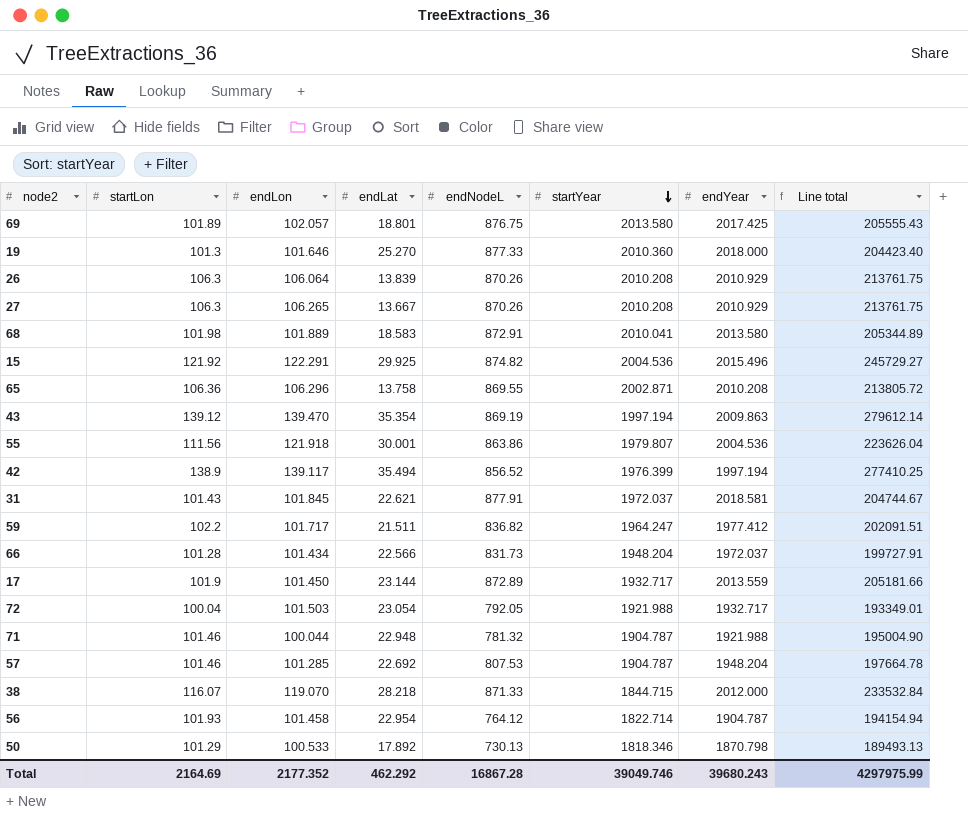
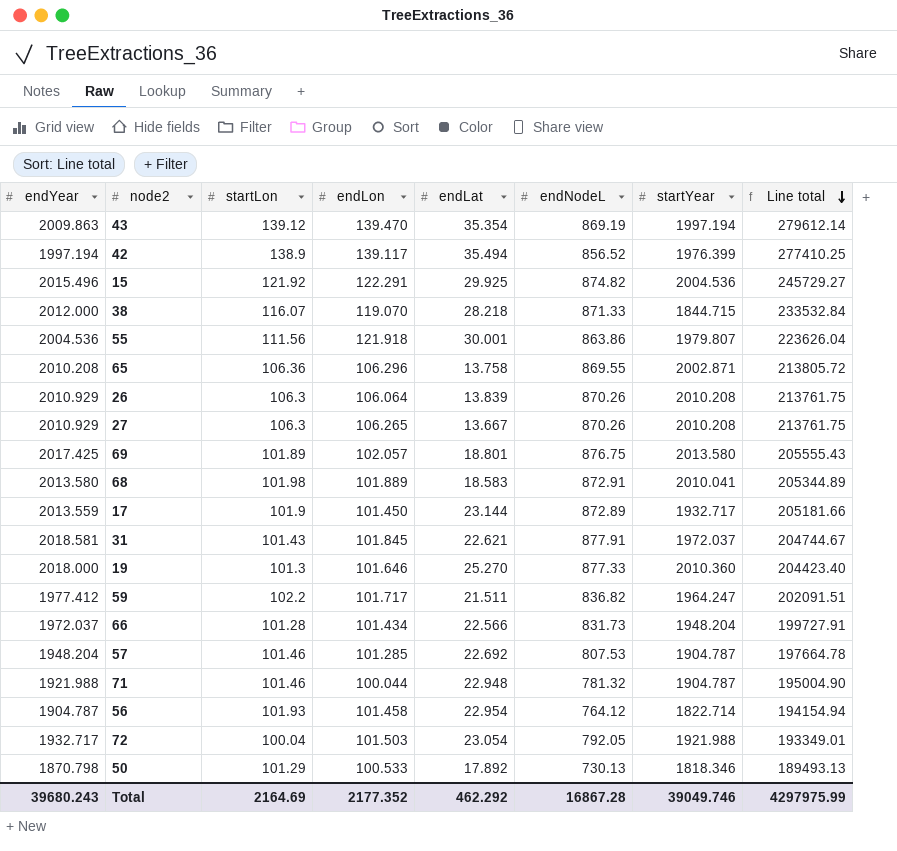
row order: startYear descending -> Line total descending
column endYear | position: 7 -> 1

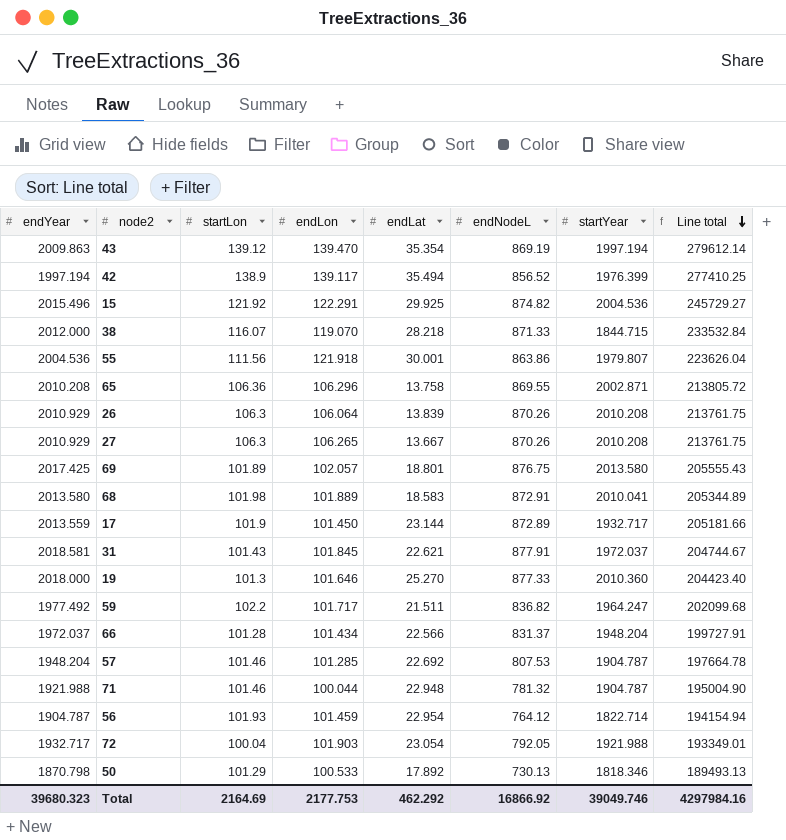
59 | endYear: 1977.412 -> 1977.492
59 | Line total: 202091.51 -> 202099.68
66 | endNodeL: 831.73 -> 831.37
56 | endLon: 101.458 -> 101.459
72 | endLon: 101.503 -> 101.903
Total | endYear: 39680.243 -> 39680.323
Total | endLon: 2177.352 -> 2177.753
Total | endNodeL: 16867.28 -> 16866.92
Total | Line total: 4297975.99 -> 4297984.16

